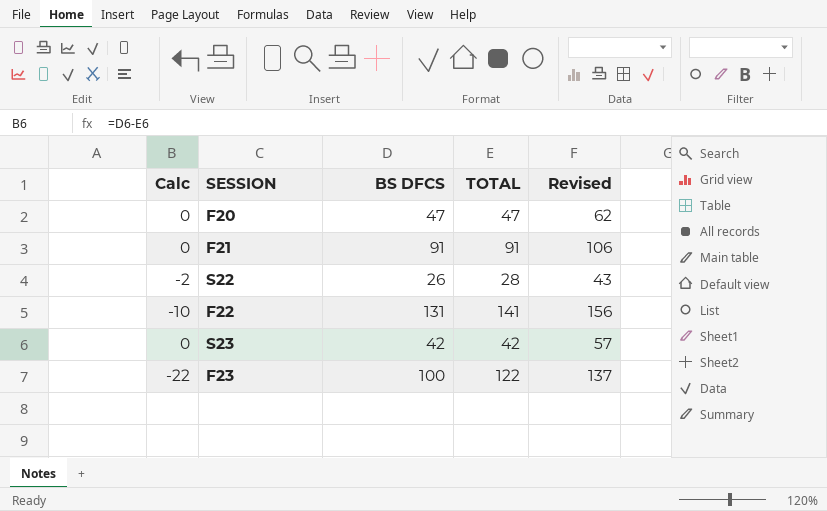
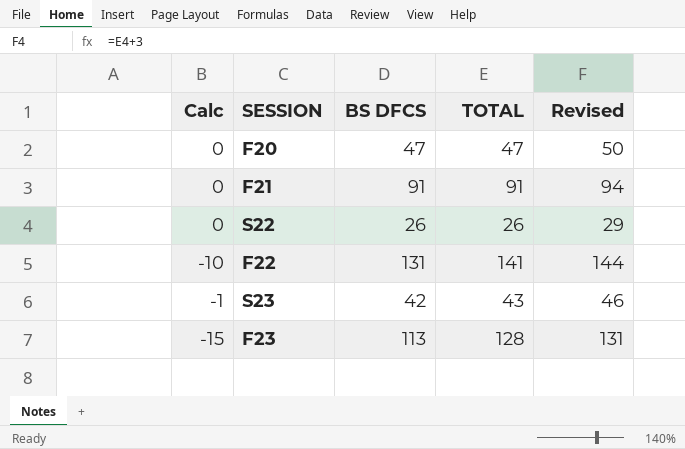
column Revised | formula: [TOTAL] + 15 -> [TOTAL] + 3
S22 | Calc: -2 -> 0
S22 | TOTAL: 28 -> 26
S23 | Calc: 0 -> -1
S23 | TOTAL: 42 -> 43
F23 | Calc: -22 -> -15
F23 | BS DFCS: 100 -> 113
F23 | TOTAL: 122 -> 128

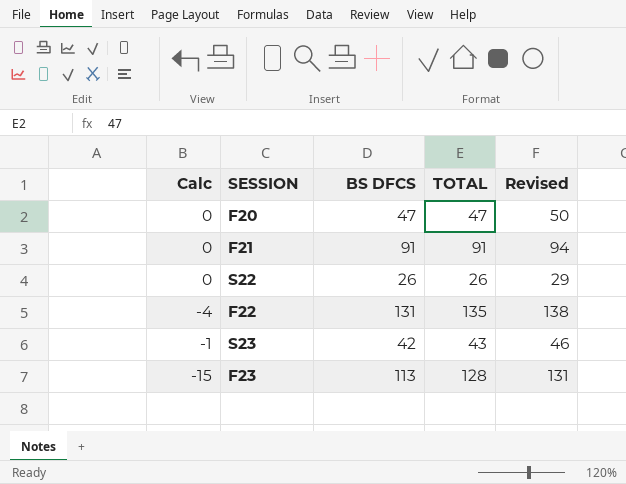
F22 | Calc: -10 -> -4
F22 | TOTAL: 141 -> 135
F22 | Revised: 144 -> 138

